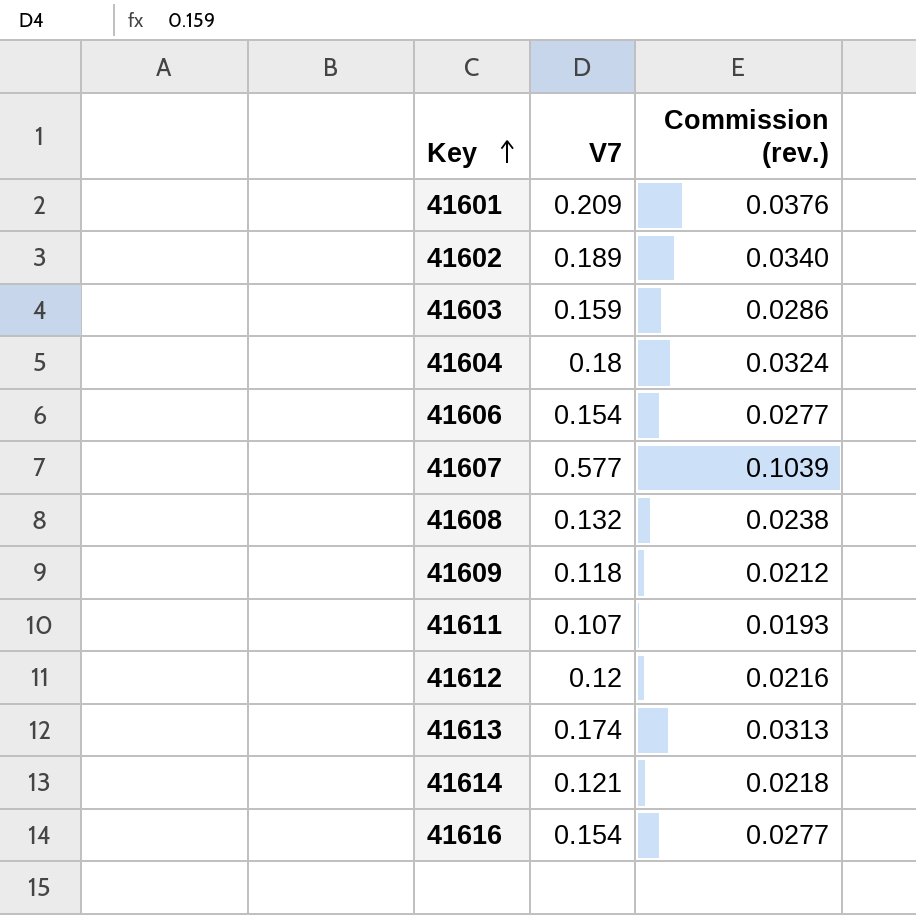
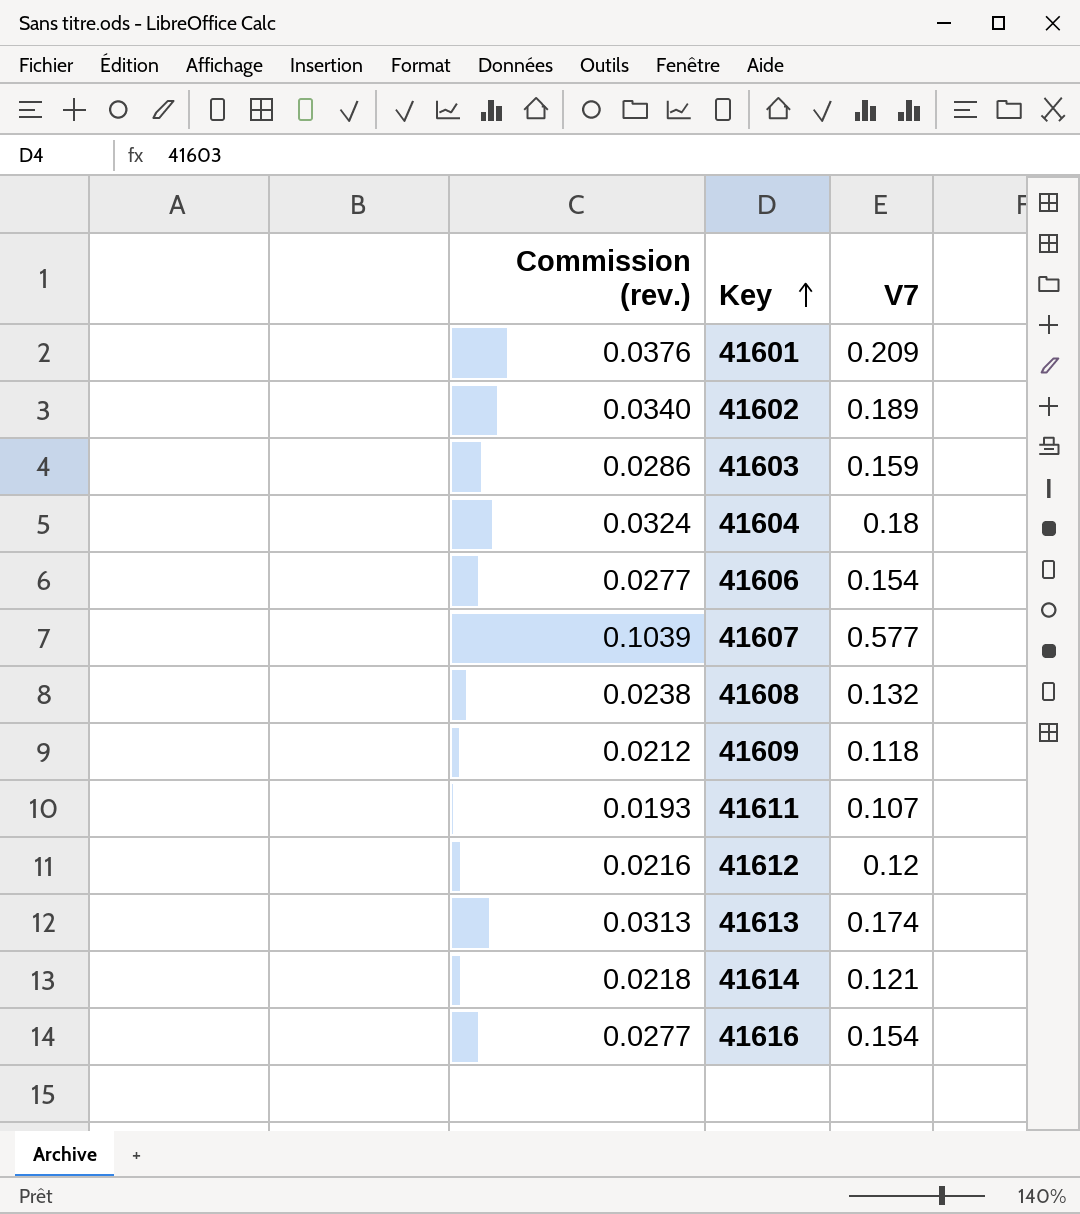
column Commission (rev.) | position: 3 -> 1

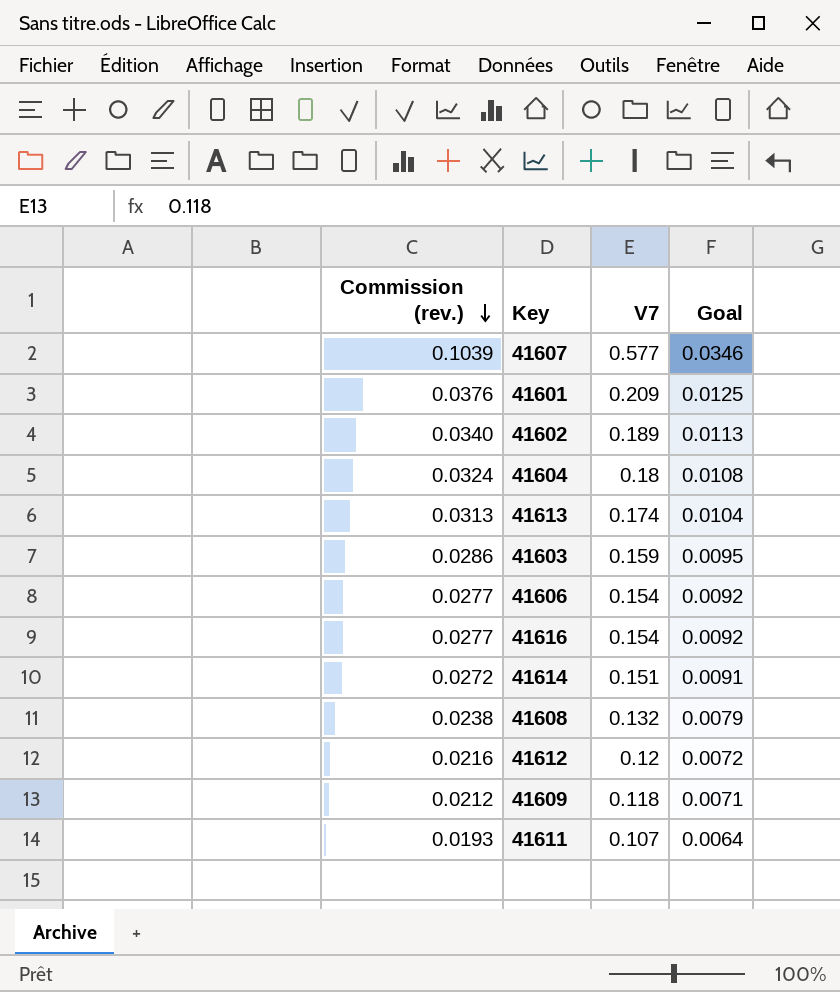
row order: Key ascending -> Commission (rev.) descending
column Goal | formula: none -> [V7] * 0.06
41614 | Commission (rev.): 0.0218 -> 0.0272
41614 | V7: 0.121 -> 0.151

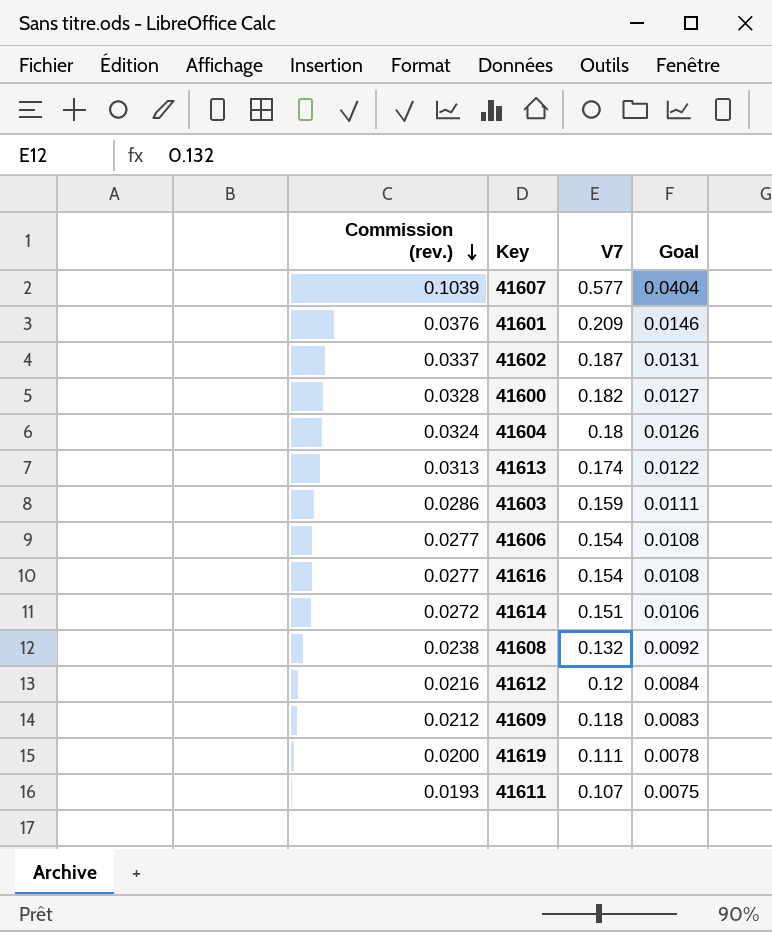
column Goal | formula: [V7] * 0.06 -> [V7] * 0.07
41602 | Commission (rev.): 0.0340 -> 0.0337
41602 | V7: 0.189 -> 0.187
row 41600: none -> 0.0328 | 0.182 | 0.0127
row 41619: none -> 0.0200 | 0.111 | 0.0078

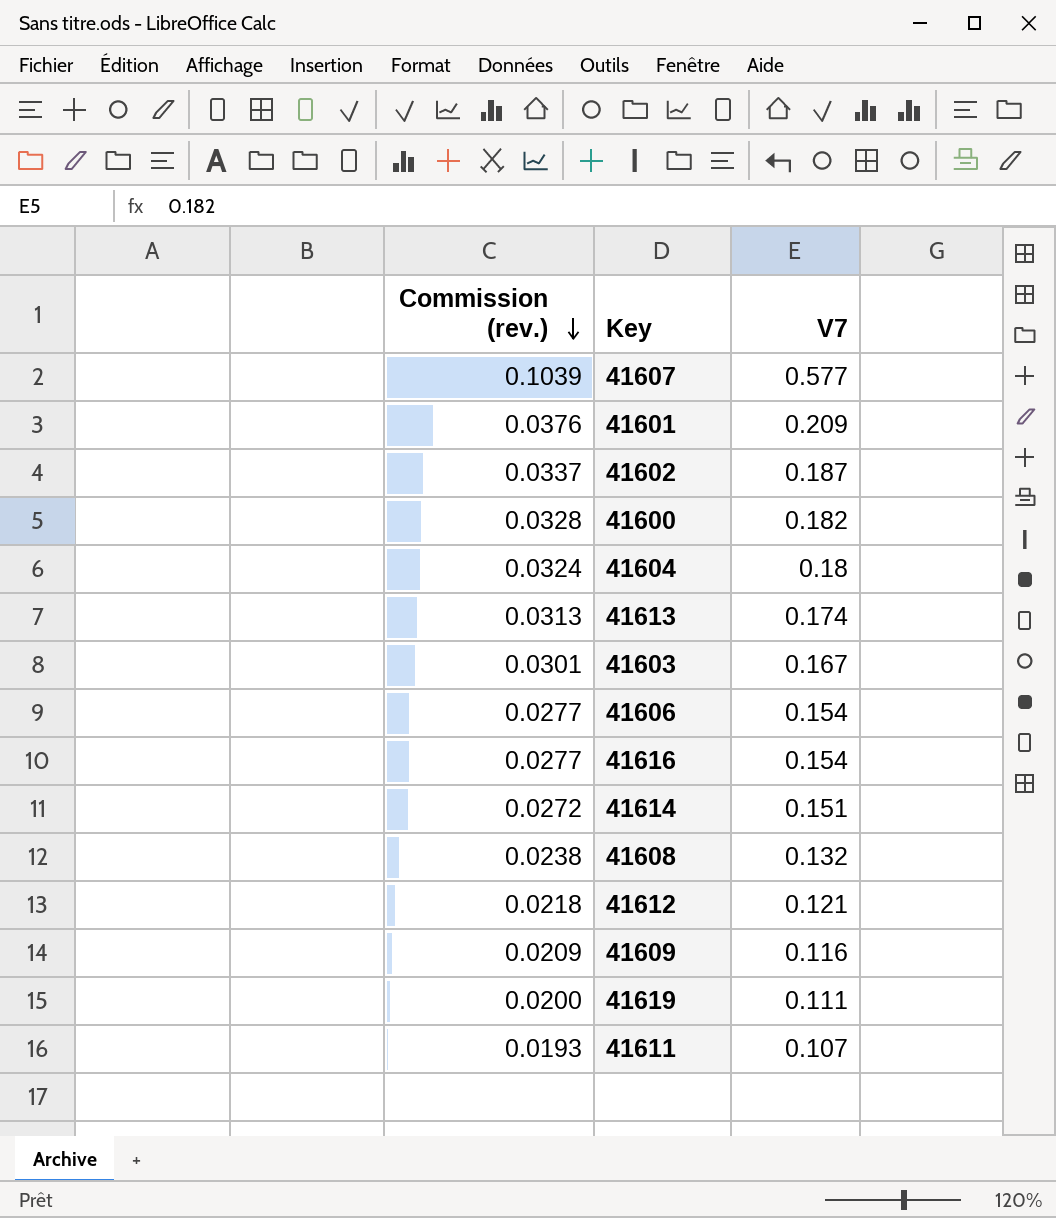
column Goal | formula: [V7] * 0.07 -> none
41603 | Commission (rev.): 0.0286 -> 0.0301
41603 | V7: 0.159 -> 0.167
41612 | Commission (rev.): 0.0216 -> 0.0218
41612 | V7: 0.12 -> 0.121
41609 | Commission (rev.): 0.0212 -> 0.0209
41609 | V7: 0.118 -> 0.116

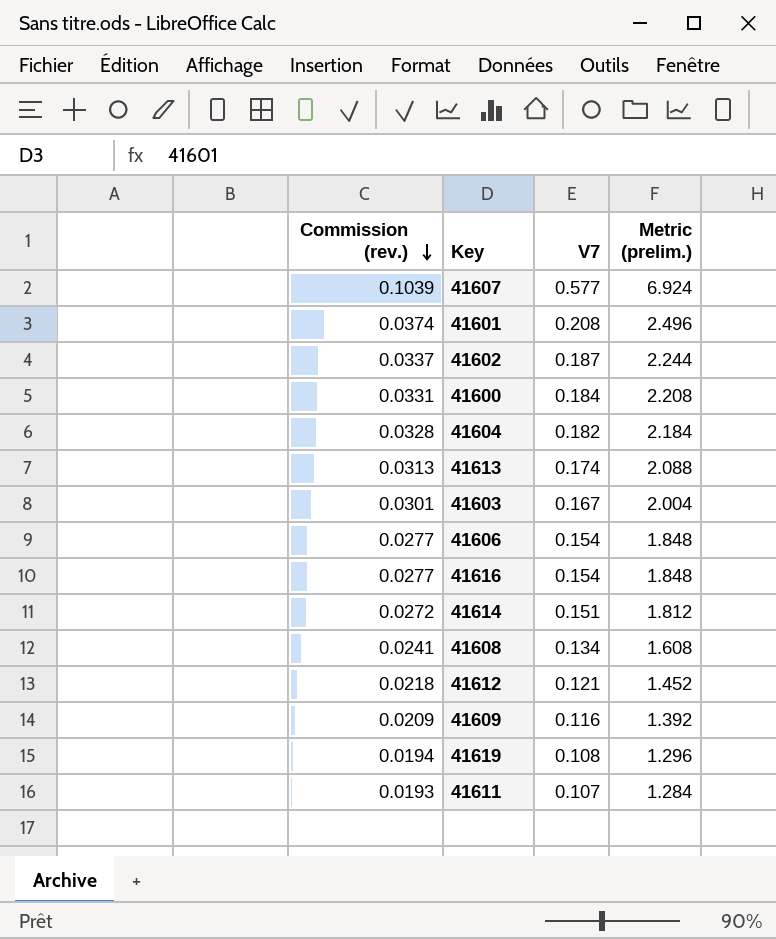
column Metric (prelim.) | formula: none -> [V7] * 12
41601 | Commission (rev.): 0.0376 -> 0.0374
41601 | V7: 0.209 -> 0.208
41600 | Commission (rev.): 0.0328 -> 0.0331
41600 | V7: 0.182 -> 0.184
41604 | Commission (rev.): 0.0324 -> 0.0328
41604 | V7: 0.18 -> 0.182
41608 | Commission (rev.): 0.0238 -> 0.0241
41608 | V7: 0.132 -> 0.134
41619 | Commission (rev.): 0.0200 -> 0.0194
41619 | V7: 0.111 -> 0.108

